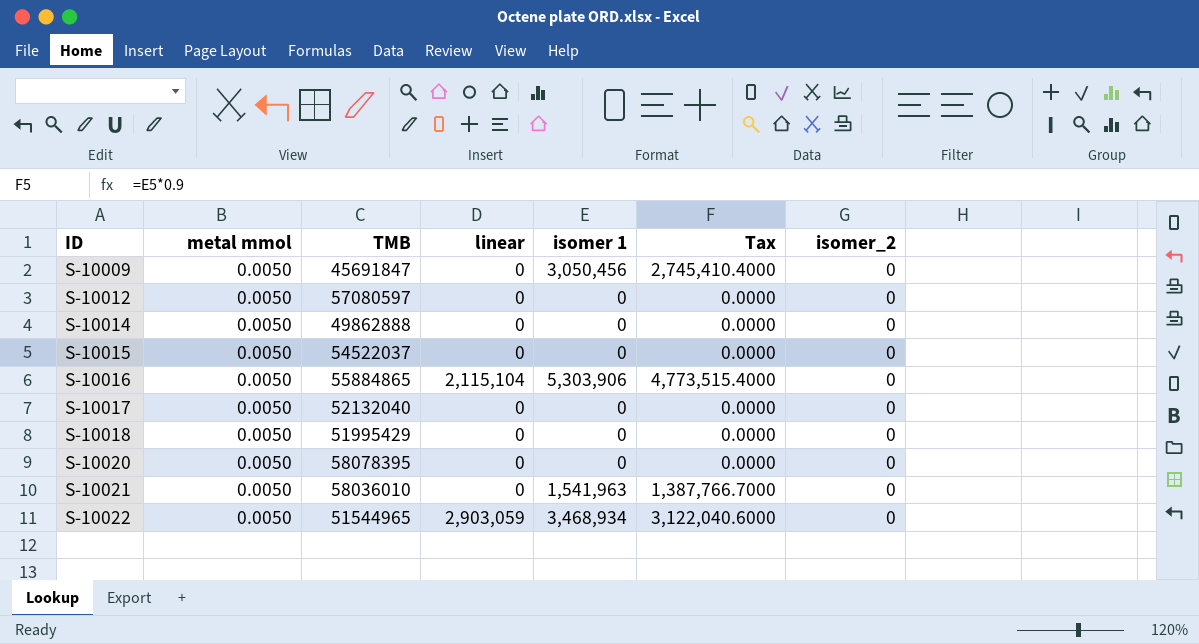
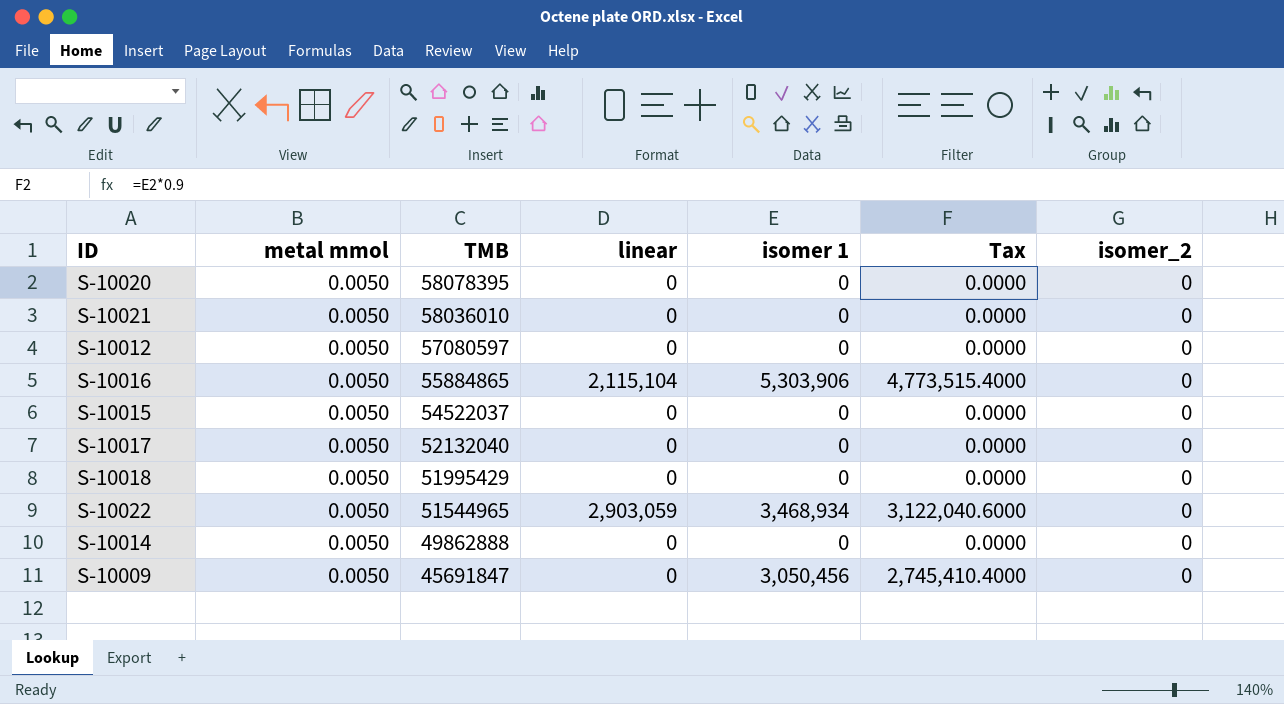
row order: ID ascending -> TMB descending
S-10021 | isomer 1: 1,541,963 -> 0
S-10021 | Tax: 1,387,766.7000 -> 0.0000

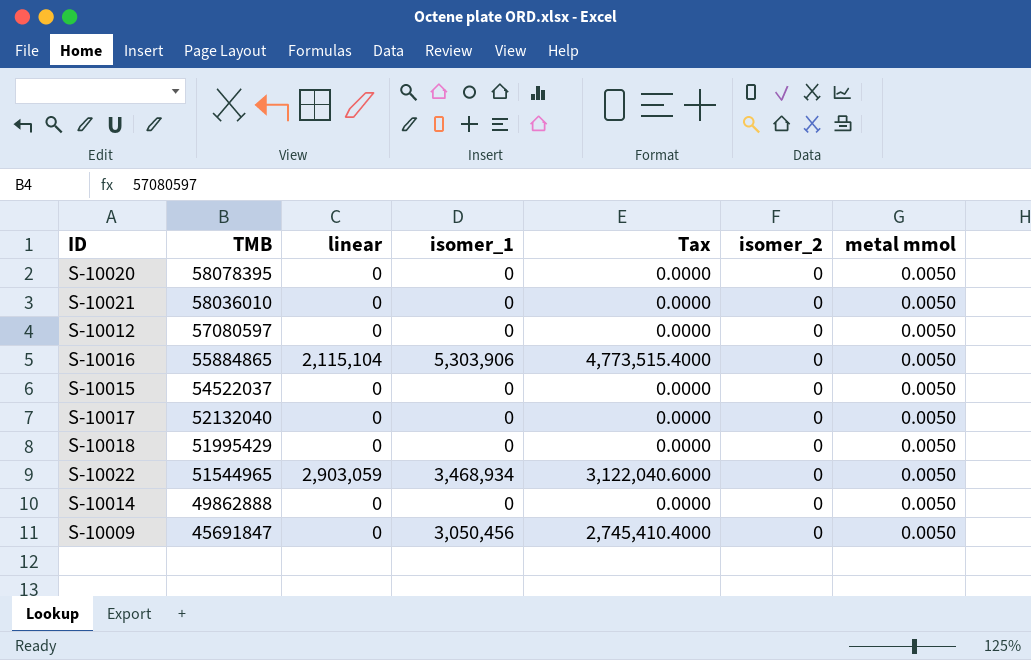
column name: isomer 1 -> isomer_1
column metal mmol | position: 2 -> 7

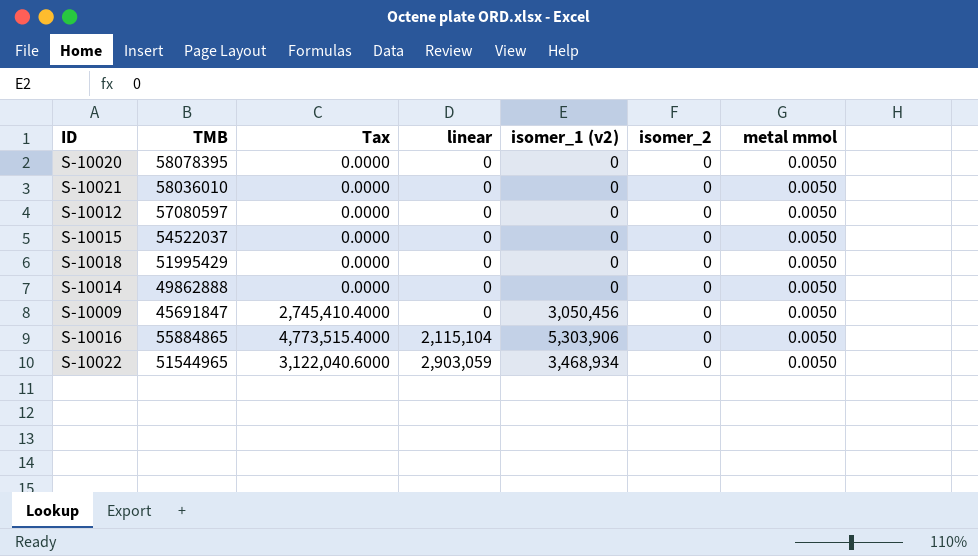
row order: TMB descending -> linear ascending
column Tax | position: 5 -> 3
column name: isomer_1 -> isomer_1 (v2)
row S-10017: 52132040 | 0 | 0 | 0.0000 | 0 | 0.0050 -> none

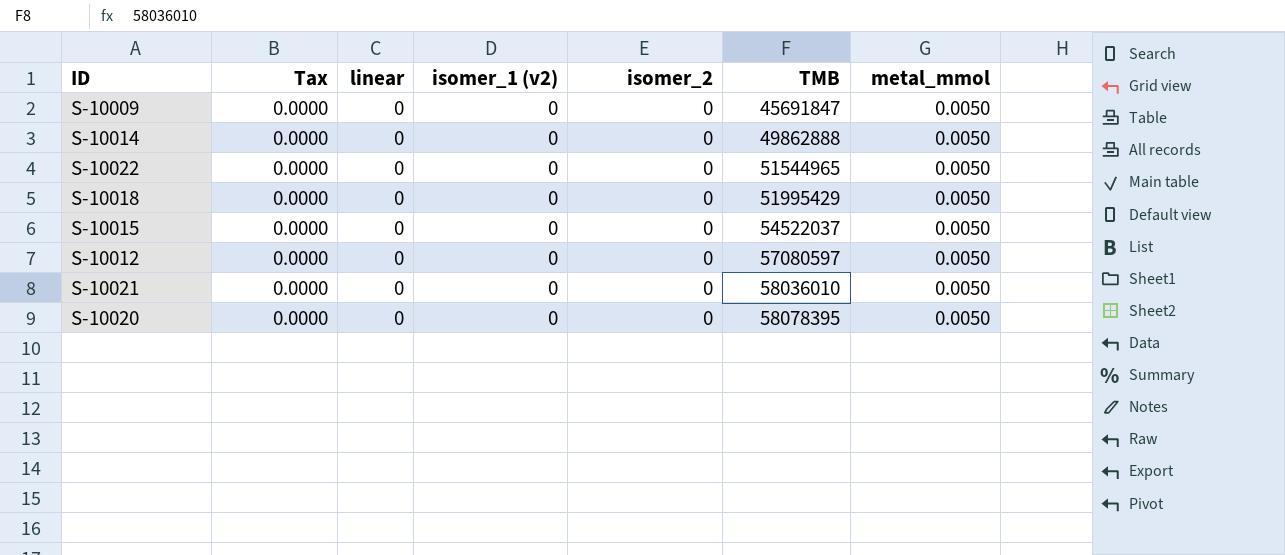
row order: linear ascending -> TMB ascending
column TMB | position: 2 -> 6
column name: metal mmol -> metal_mmol
row S-10016: 55884865 | 4,773,515.4000 | 2,115,104 | 5,303,906 | 0 | 0.0050 -> none
S-10009 | Tax: 2,745,410.4000 -> 0.0000
S-10009 | isomer_1 (v2): 3,050,456 -> 0
S-10022 | Tax: 3,122,040.6000 -> 0.0000
S-10022 | linear: 2,903,059 -> 0
S-10022 | isomer_1 (v2): 3,468,934 -> 0

